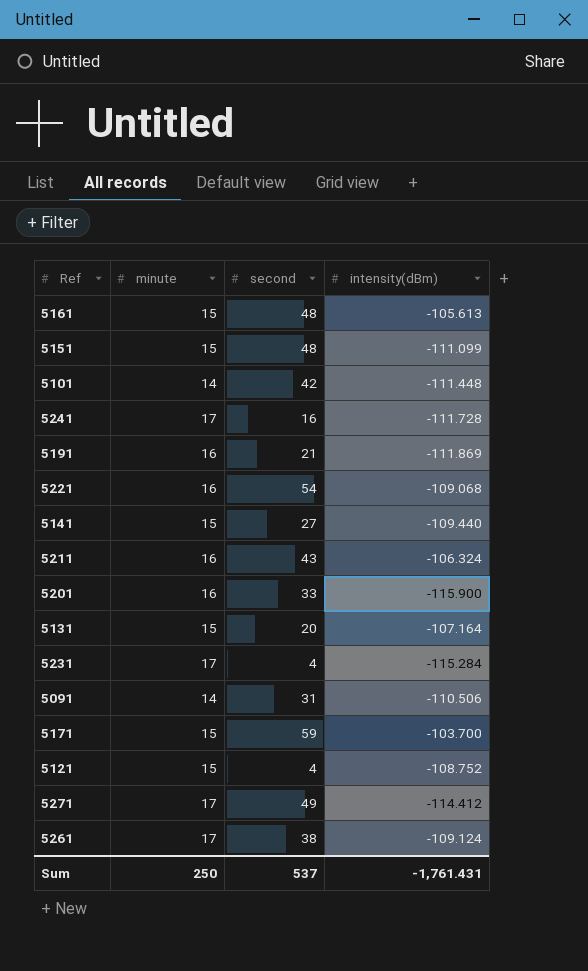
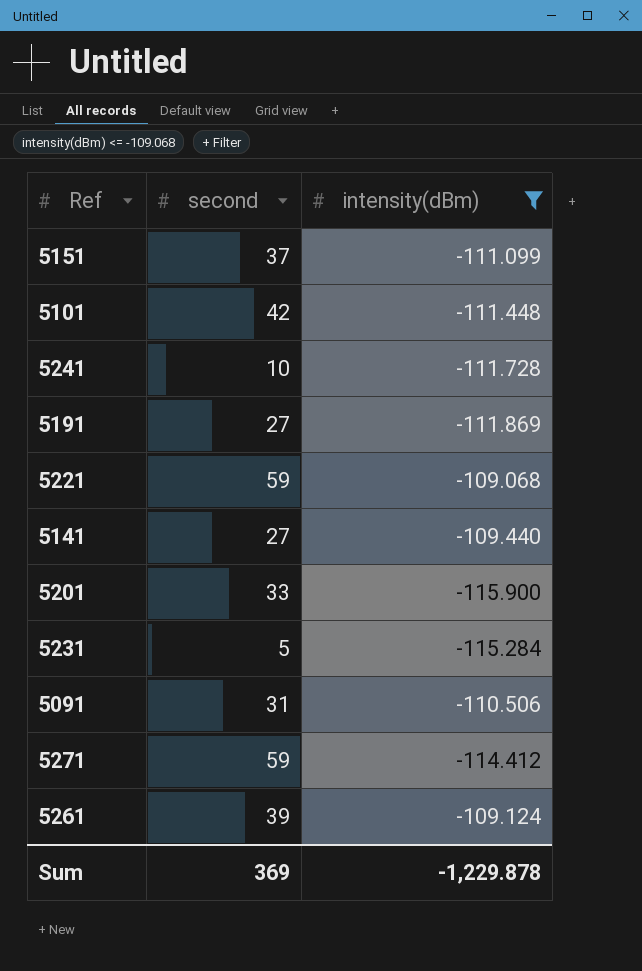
filter: none -> intensity(dBm) <= -109.068
column minute | position: 2 -> none
5151 | second: 48 -> 37
5241 | second: 16 -> 10
5191 | second: 21 -> 27
5221 | second: 54 -> 59
5231 | second: 4 -> 5
5271 | second: 49 -> 59
5261 | second: 38 -> 39
Sum | second: 537 -> 369
Sum | intensity(dBm): -1,761.431 -> -1,229.878

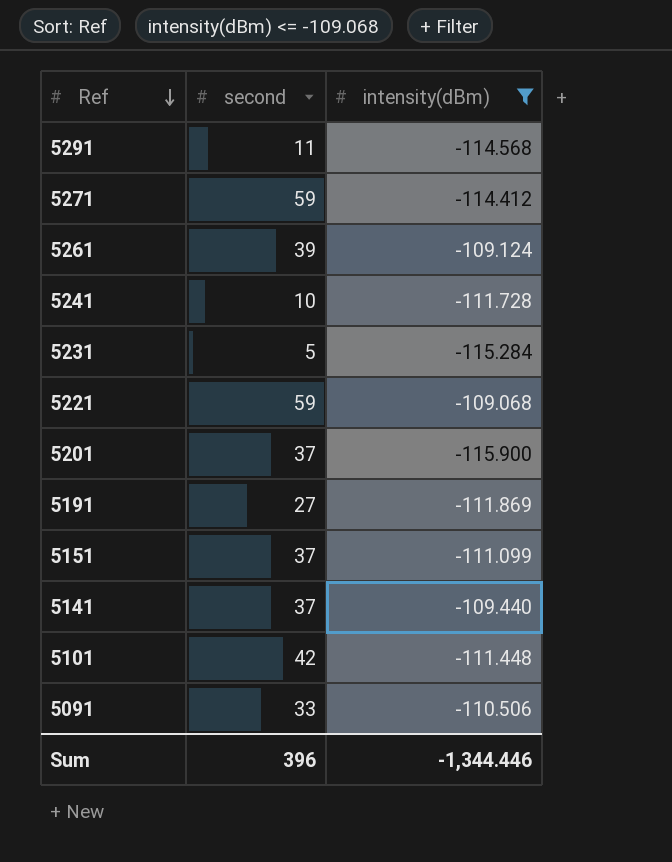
row order: none -> Ref descending
row 5291: none -> 11 | -114.568
5201 | second: 33 -> 37
5141 | second: 27 -> 37
5091 | second: 31 -> 33
Sum | second: 369 -> 396
Sum | intensity(dBm): -1,229.878 -> -1,344.446

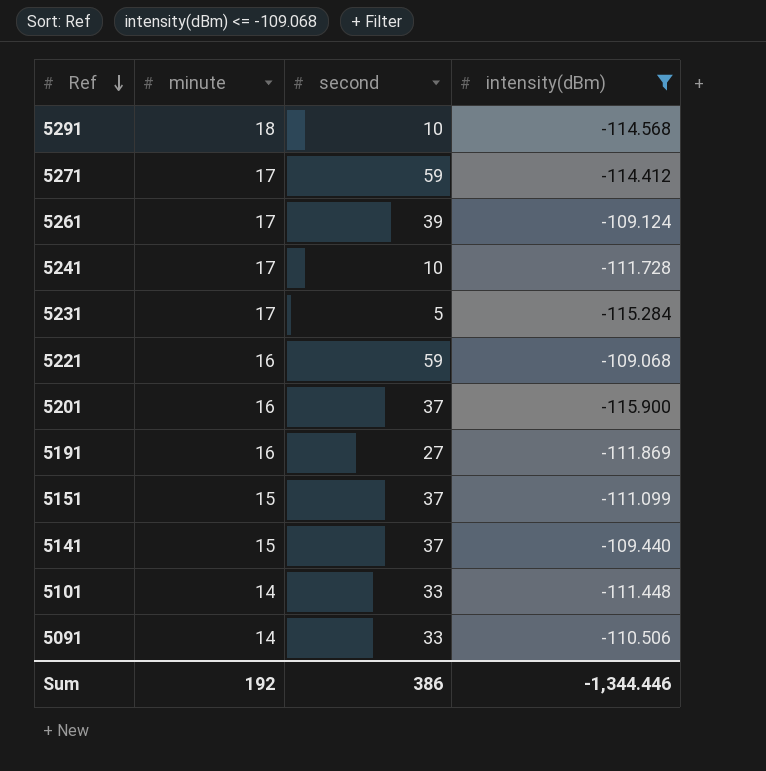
column minute | position: none -> 2
5291 | second: 11 -> 10
5101 | second: 42 -> 33
Sum | second: 396 -> 386

